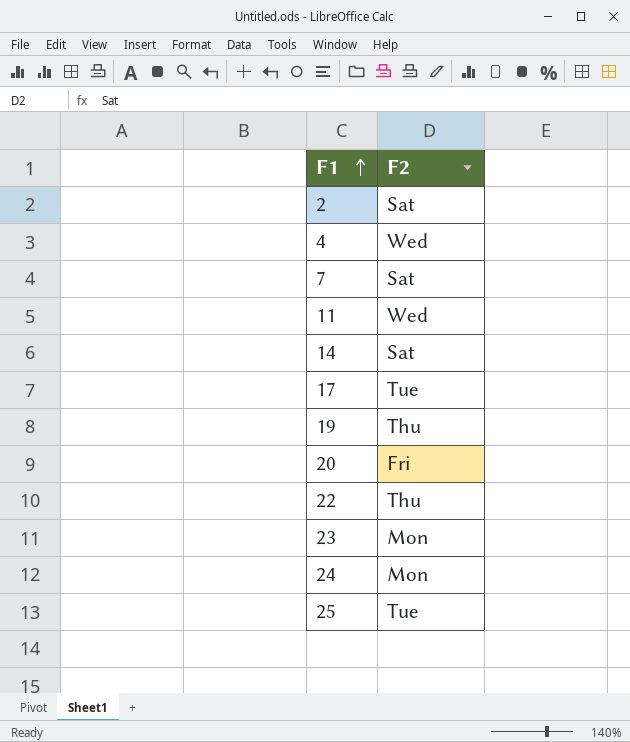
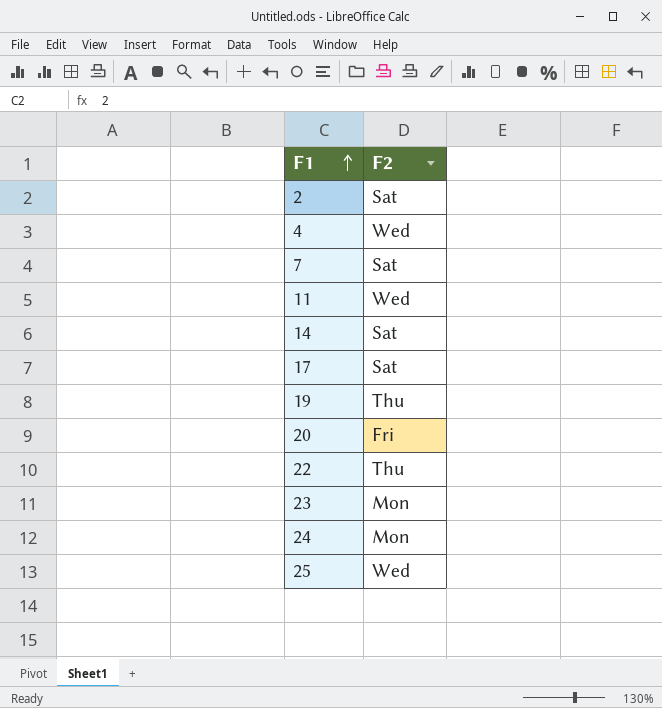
17 | F2: Tue -> Sat
25 | F2: Tue -> Wed

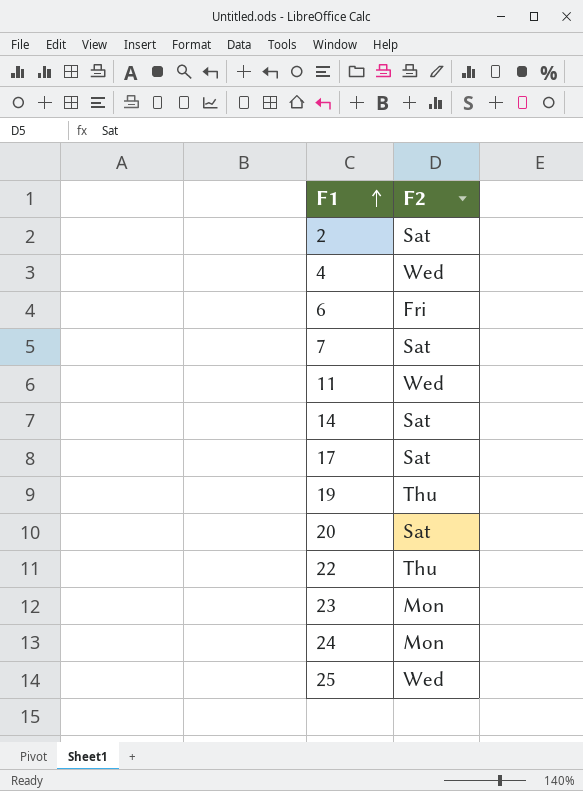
row 6: none -> Fri
20 | F2: Fri -> Sat

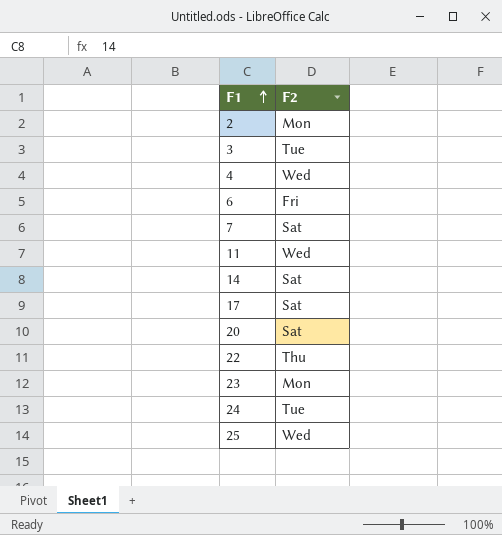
row 19: Thu -> none
2 | F2: Sat -> Mon
row 3: none -> Tue
24 | F2: Mon -> Tue

